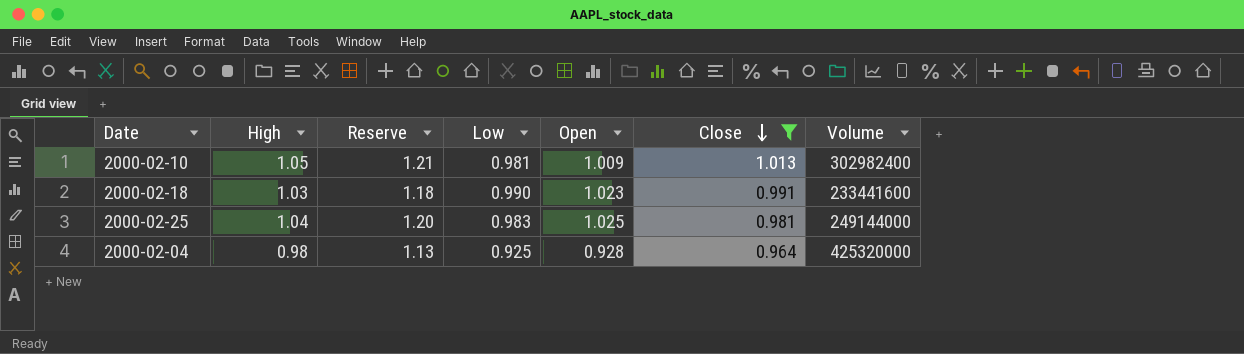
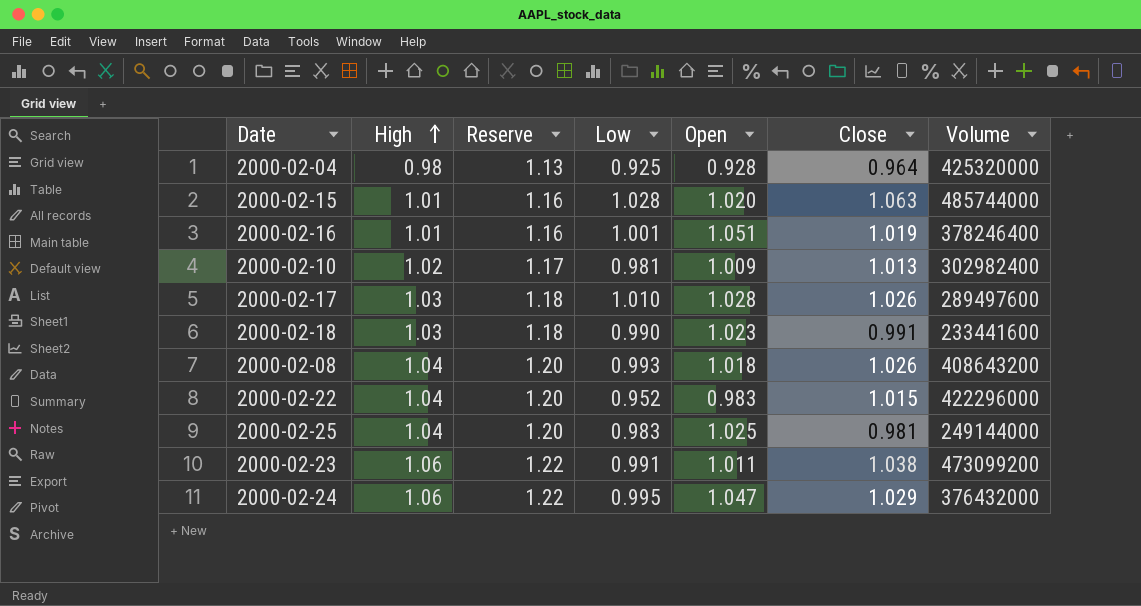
filter: Close <= 1.013 -> none
row order: Close descending -> High ascending
2000-02-10 | High: 1.05 -> 1.02
2000-02-10 | Reserve: 1.21 -> 1.17

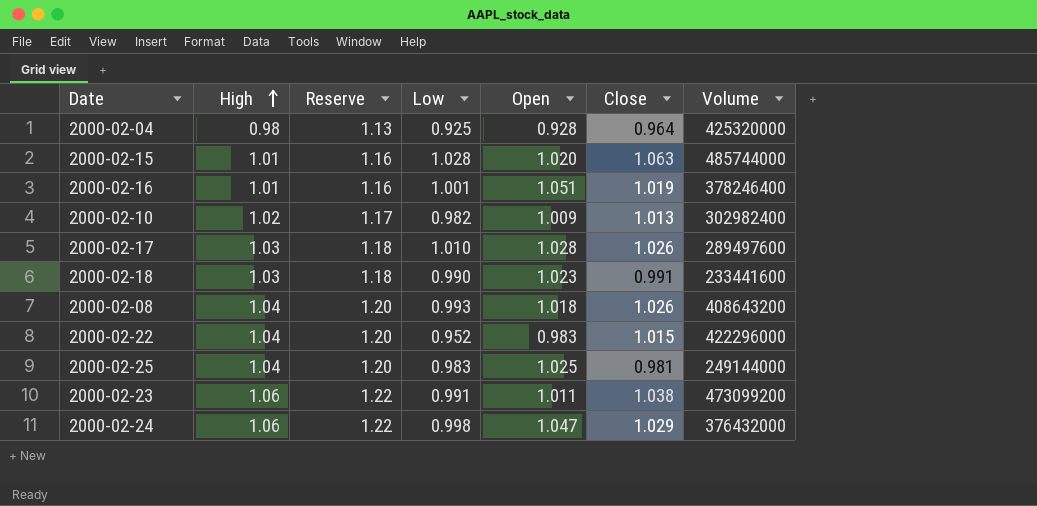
2000-02-10 | Low: 0.981 -> 0.982
2000-02-24 | Low: 0.995 -> 0.998

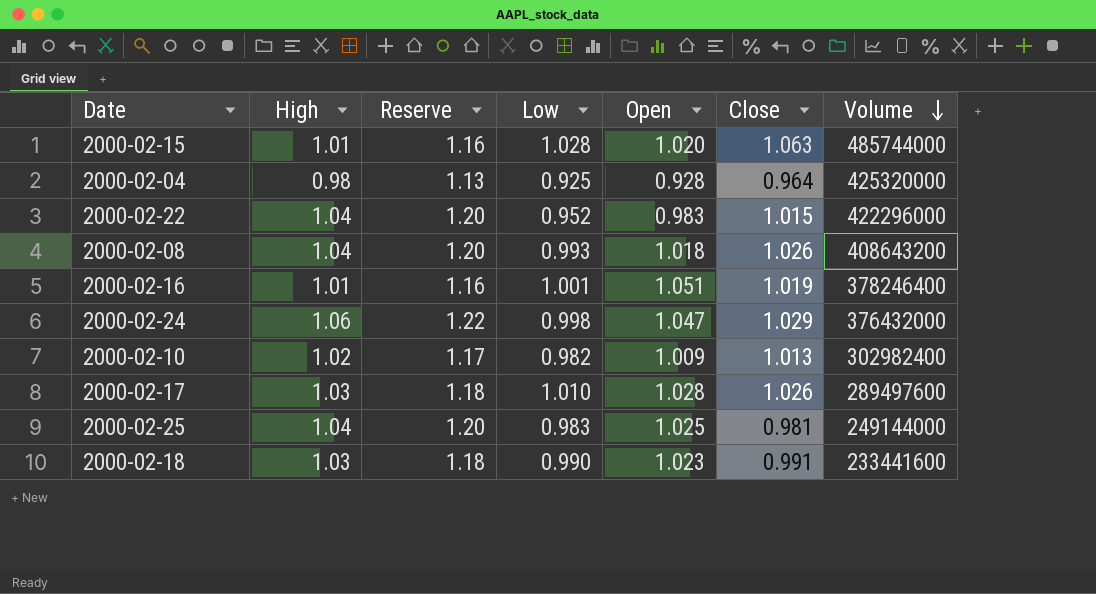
row order: High ascending -> Volume descending
row 2000-02-23: 1.06 | 1.22 | 0.991 | 1.011 | 1.038 | 473099200 -> none

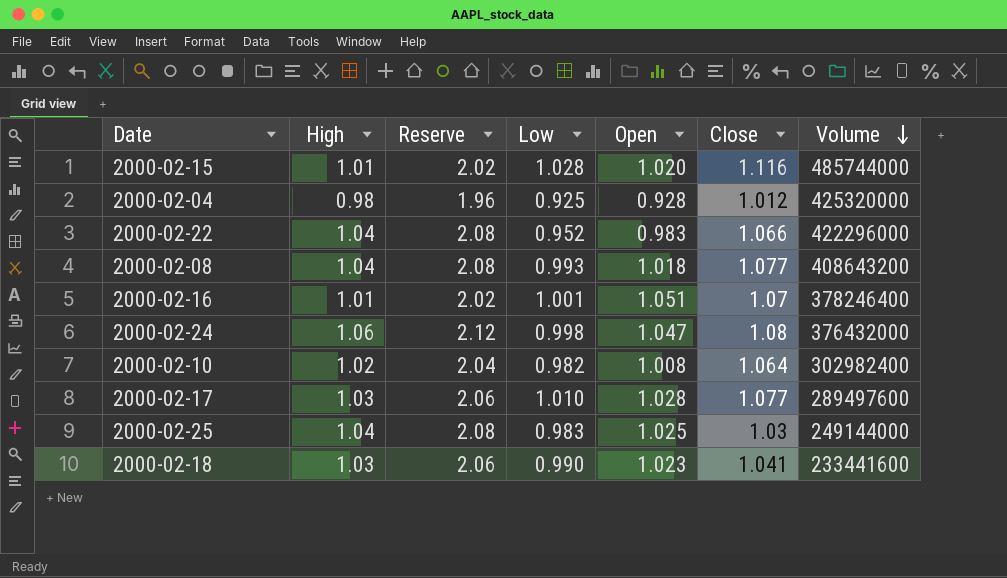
column Reserve | formula: [High] * 1.15 -> [High] * 2
2000-02-15 | Close: 1.063 -> 1.116
2000-02-04 | Close: 0.964 -> 1.012
2000-02-22 | Close: 1.015 -> 1.066
2000-02-08 | Close: 1.026 -> 1.077
2000-02-16 | Close: 1.019 -> 1.07
2000-02-24 | Close: 1.029 -> 1.08
2000-02-10 | Open: 1.009 -> 1.008
2000-02-10 | Close: 1.013 -> 1.064
2000-02-17 | Close: 1.026 -> 1.077
2000-02-25 | Close: 0.981 -> 1.03
2000-02-18 | Close: 0.991 -> 1.041

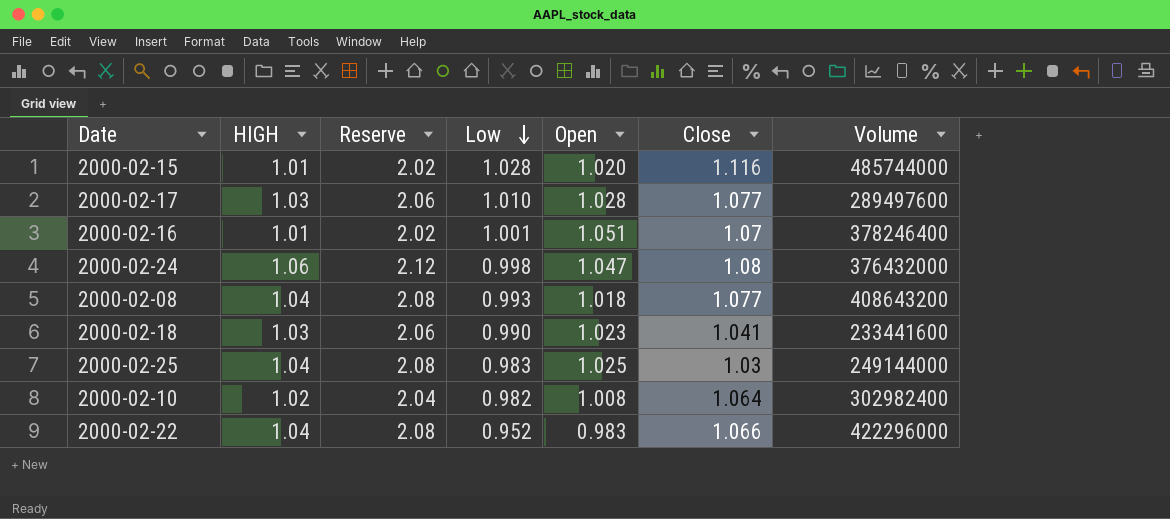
row order: Volume descending -> Low descending
column name: High -> HIGH
row 2000-02-04: 0.98 | 1.96 | 0.925 | 0.928 | 1.012 | 425320000 -> none

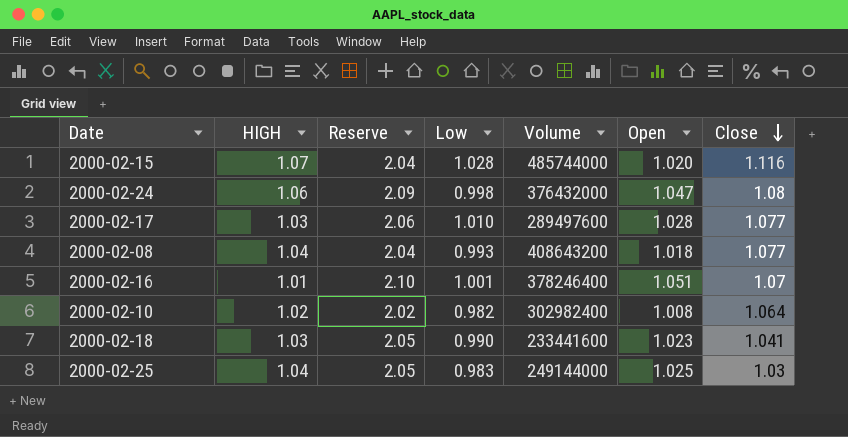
row order: Low descending -> Close descending
column Reserve | formula: [HIGH] * 2 -> [Open] * 2
column Volume | position: 7 -> 5
row 2000-02-22: 1.04 | 2.08 | 0.952 | 0.983 | 1.066 | 422296000 -> none
2000-02-15 | HIGH: 1.01 -> 1.07

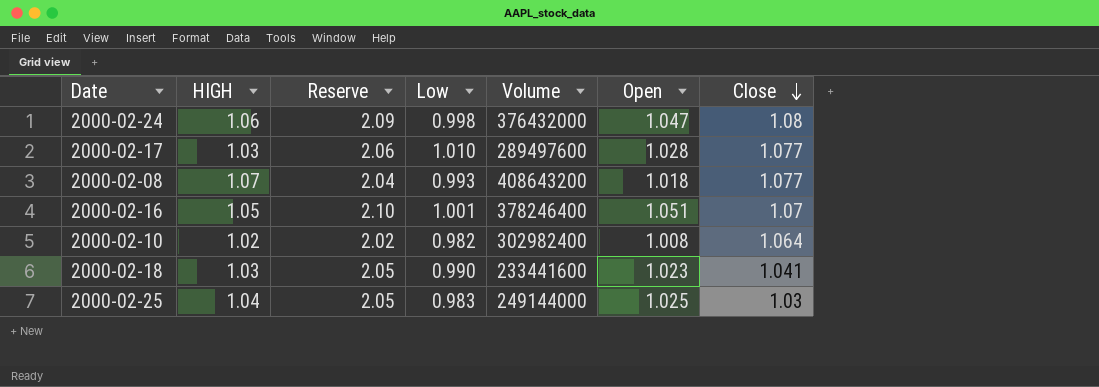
row 2000-02-15: 1.07 | 2.04 | 1.028 | 485744000 | 1.020 | 1.116 -> none
2000-02-08 | HIGH: 1.04 -> 1.07
2000-02-16 | HIGH: 1.01 -> 1.05

